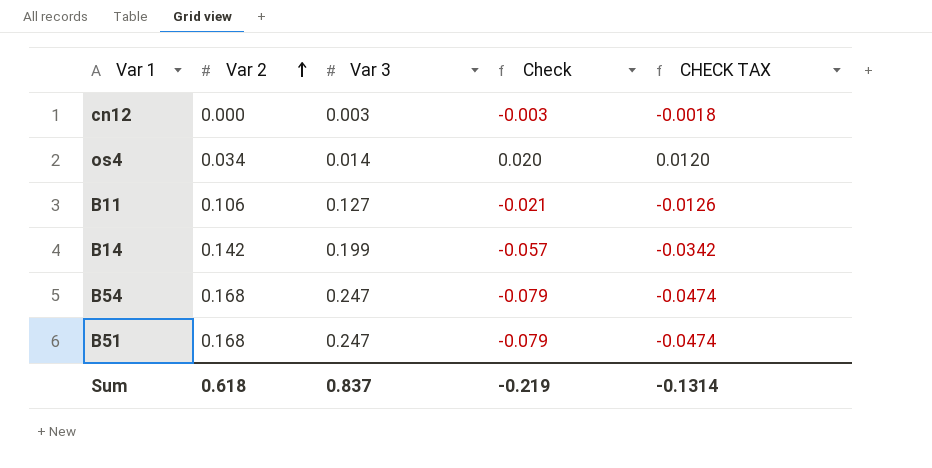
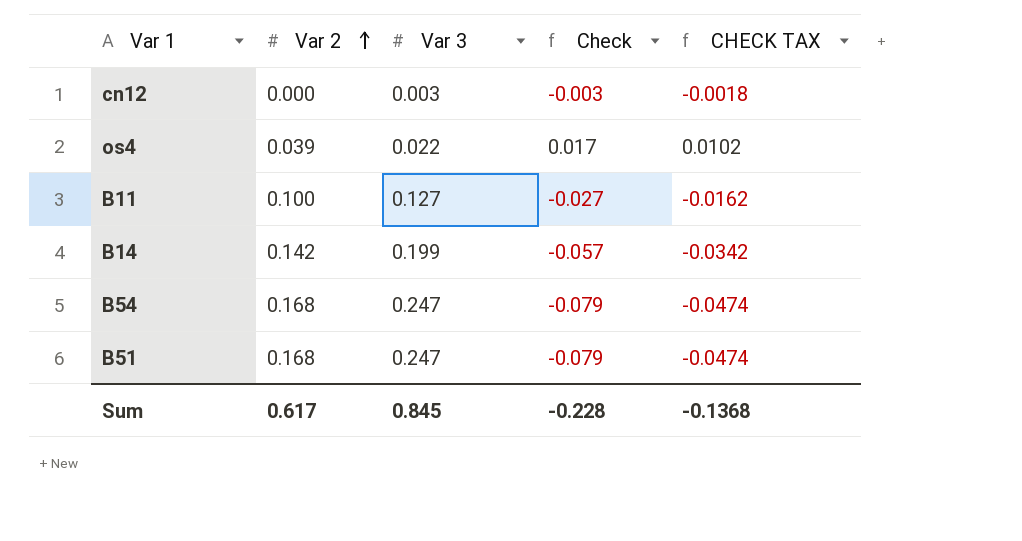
os4 | Var 2: 0.034 -> 0.039
os4 | Var 3: 0.014 -> 0.022
os4 | Check: 0.020 -> 0.017
os4 | CHECK TAX: 0.0120 -> 0.0102
B11 | Var 2: 0.106 -> 0.100
B11 | Check: -0.021 -> -0.027
B11 | CHECK TAX: -0.0126 -> -0.0162
Sum | Var 2: 0.618 -> 0.617
Sum | Var 3: 0.837 -> 0.845
Sum | Check: -0.219 -> -0.228
Sum | CHECK TAX: -0.1314 -> -0.1368

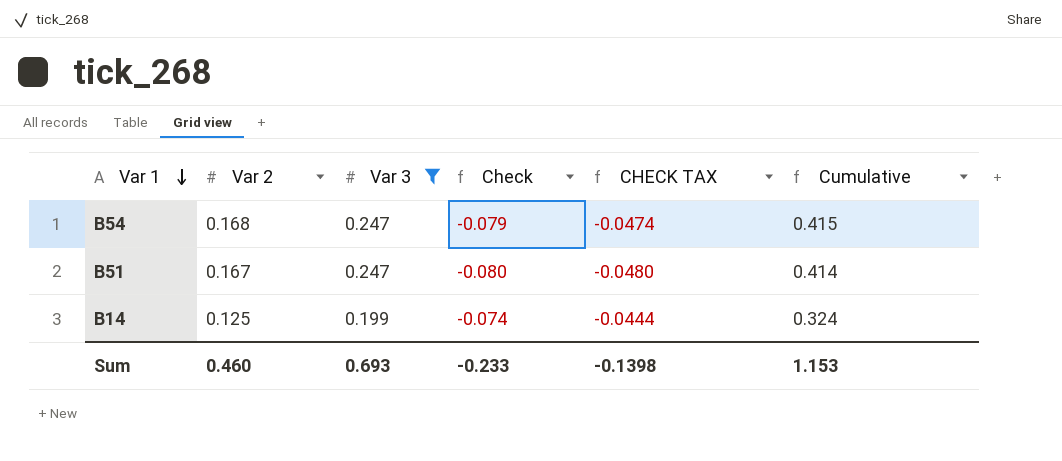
filter: none -> Var 3 >= 0.199
row order: Var 2 ascending -> Var 1 descending
column Cumulative | formula: none -> [Var 2] + [Var 3]
B51 | Var 2: 0.168 -> 0.167
B51 | Check: -0.079 -> -0.080
B51 | CHECK TAX: -0.0474 -> -0.0480
B14 | Var 2: 0.142 -> 0.125
B14 | Check: -0.057 -> -0.074
B14 | CHECK TAX: -0.0342 -> -0.0444
Sum | Var 2: 0.617 -> 0.460
Sum | Var 3: 0.845 -> 0.693
Sum | Check: -0.228 -> -0.233
Sum | CHECK TAX: -0.1368 -> -0.1398

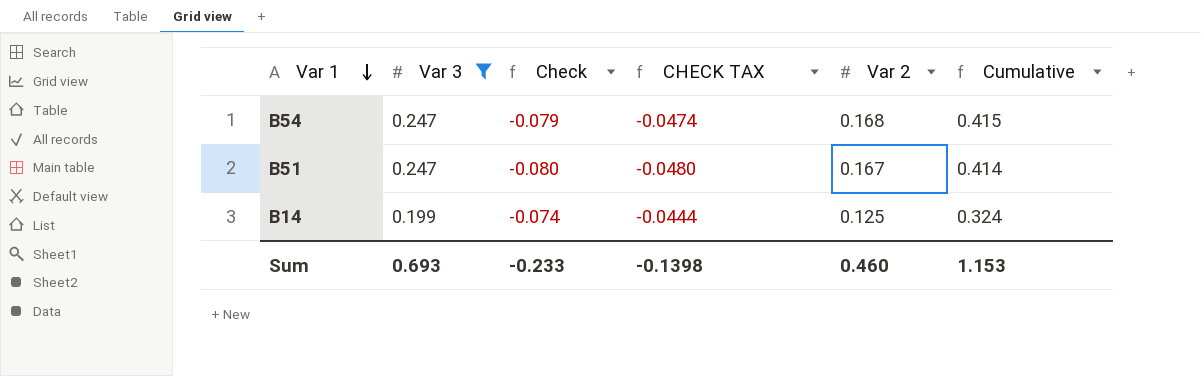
column Var 2 | position: 2 -> 5

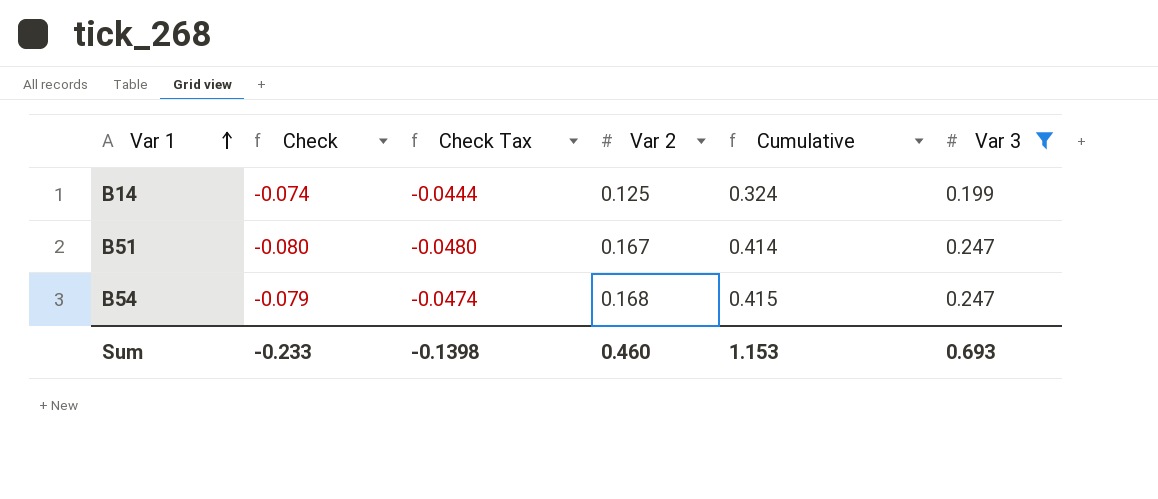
row order: Var 1 descending -> Var 1 ascending
column name: CHECK TAX -> Check Tax
column Var 3 | position: 2 -> 6

